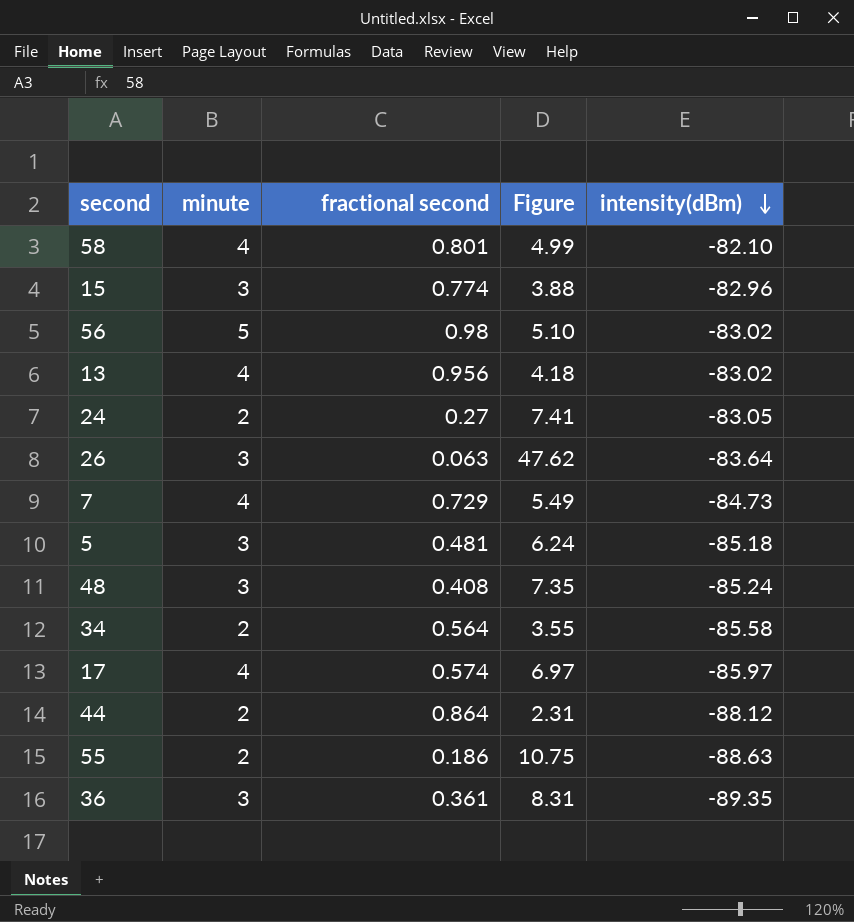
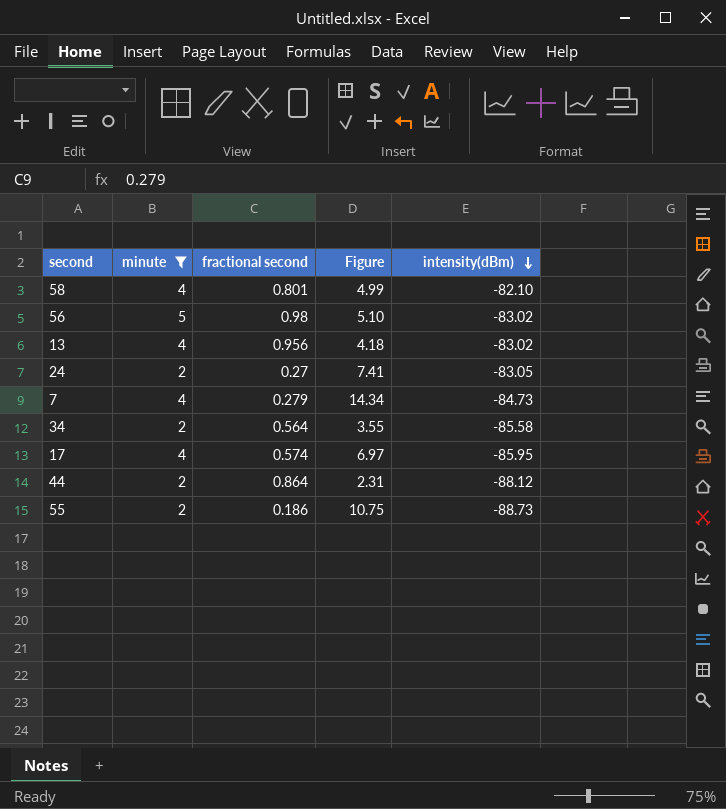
filter: none -> minute != 3
7 | fractional second: 0.729 -> 0.279
7 | Figure: 5.49 -> 14.34
17 | intensity(dBm): -85.97 -> -85.95
55 | intensity(dBm): -88.63 -> -88.73

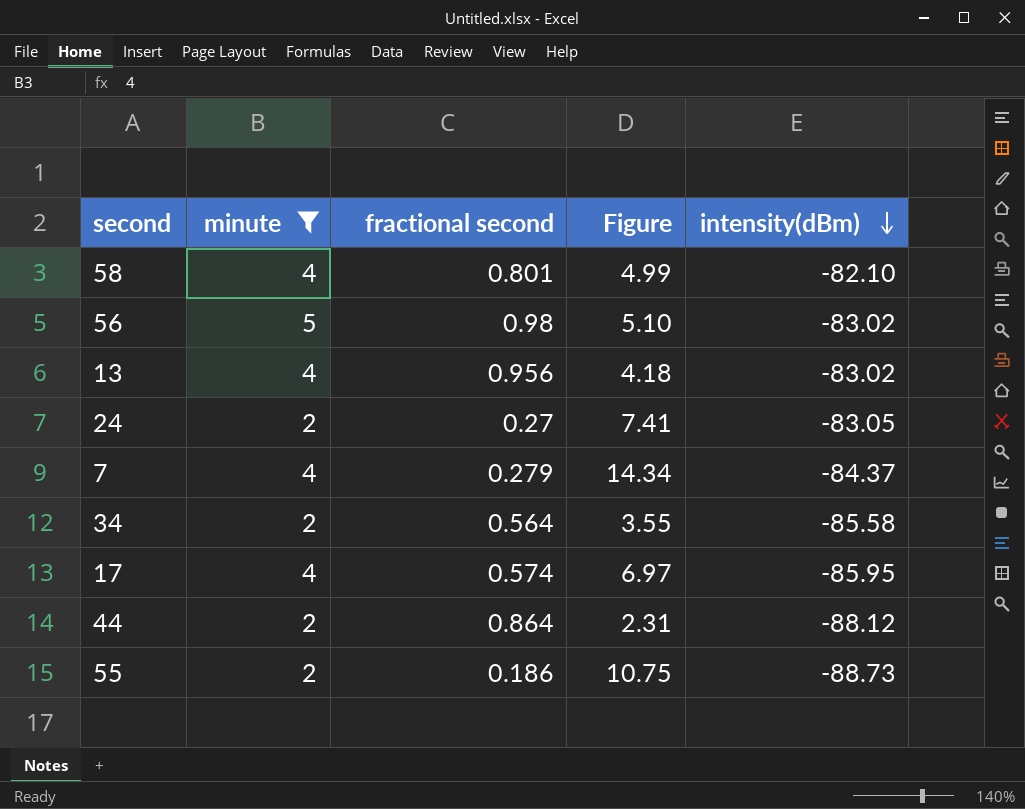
7 | intensity(dBm): -84.73 -> -84.37

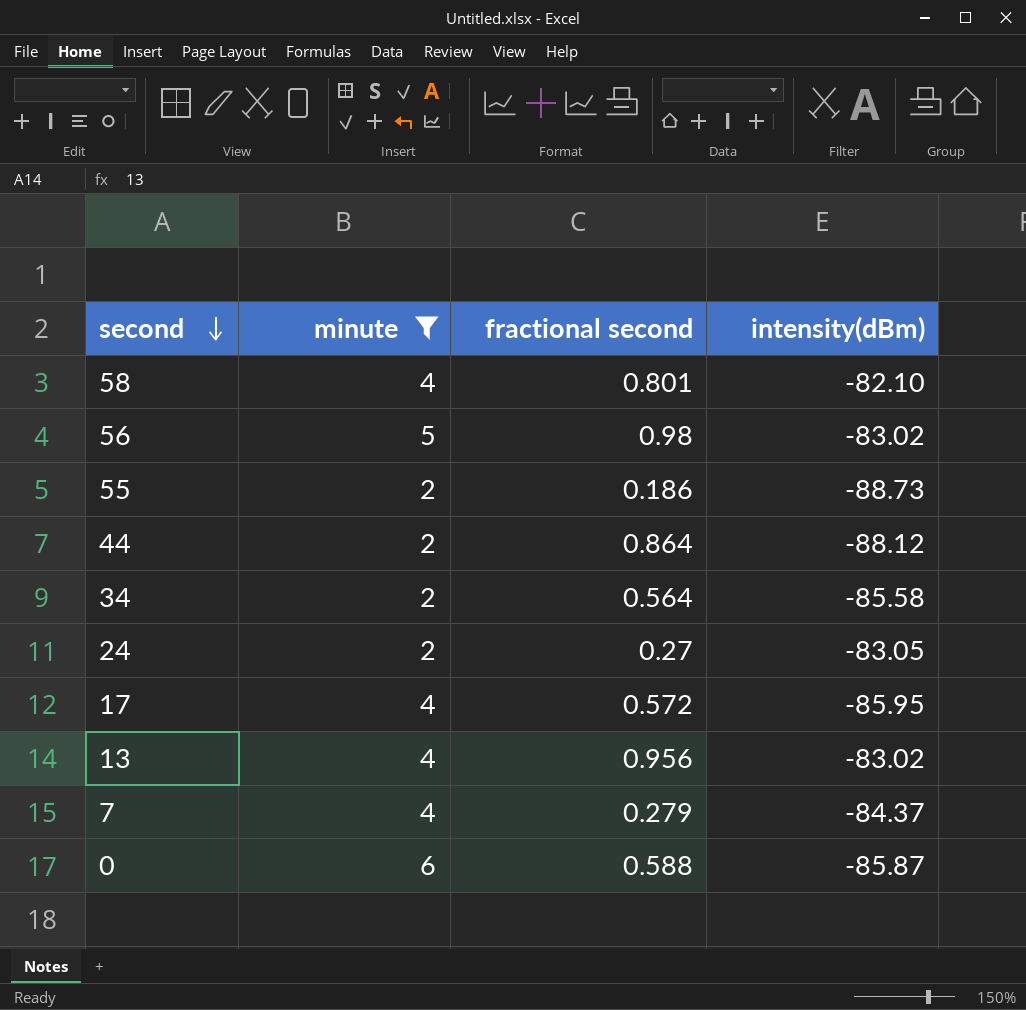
row order: intensity(dBm) descending -> second descending
column Figure | formula: [minute] / [fractional second] -> none
17 | fractional second: 0.574 -> 0.572
row 0: none -> 6 | 0.588 | -85.87

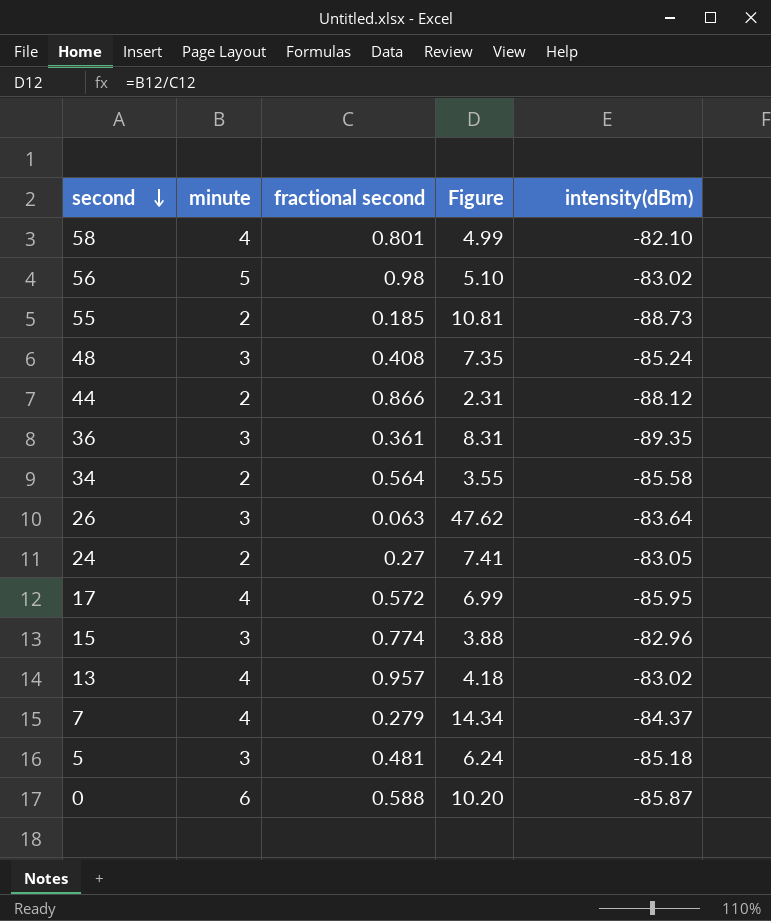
filter: minute != 3 -> none
column Figure | formula: none -> [minute] / [fractional second]
55 | fractional second: 0.186 -> 0.185
44 | fractional second: 0.864 -> 0.866
13 | fractional second: 0.956 -> 0.957

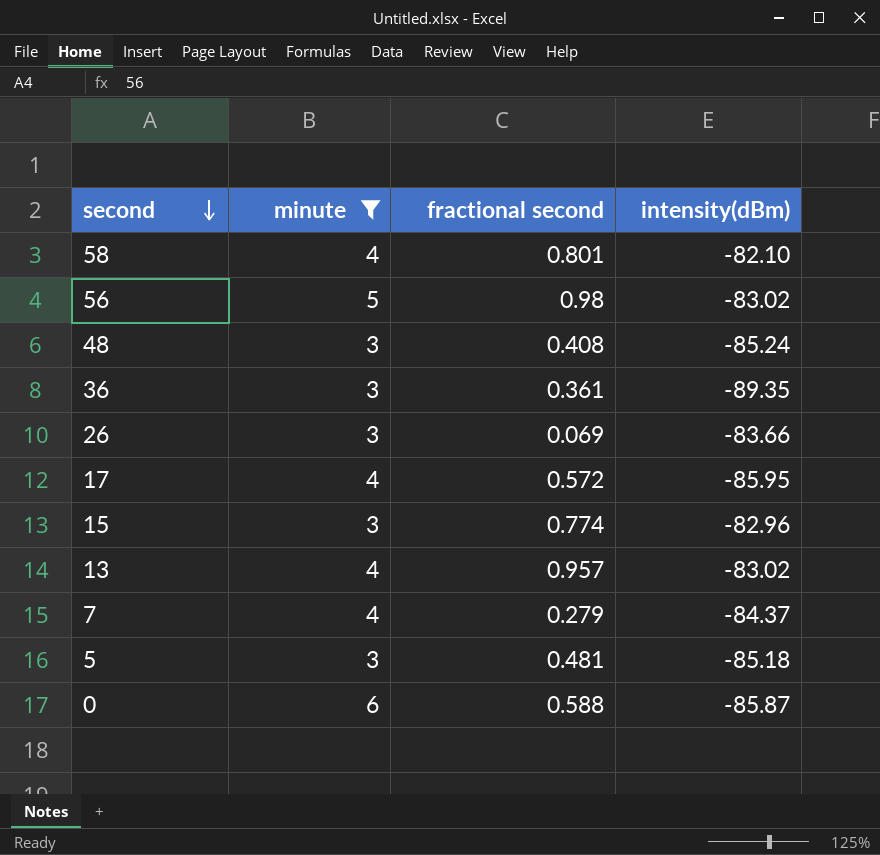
filter: none -> minute != 2
column Figure | formula: [minute] / [fractional second] -> none
26 | fractional second: 0.063 -> 0.069
26 | intensity(dBm): -83.64 -> -83.66

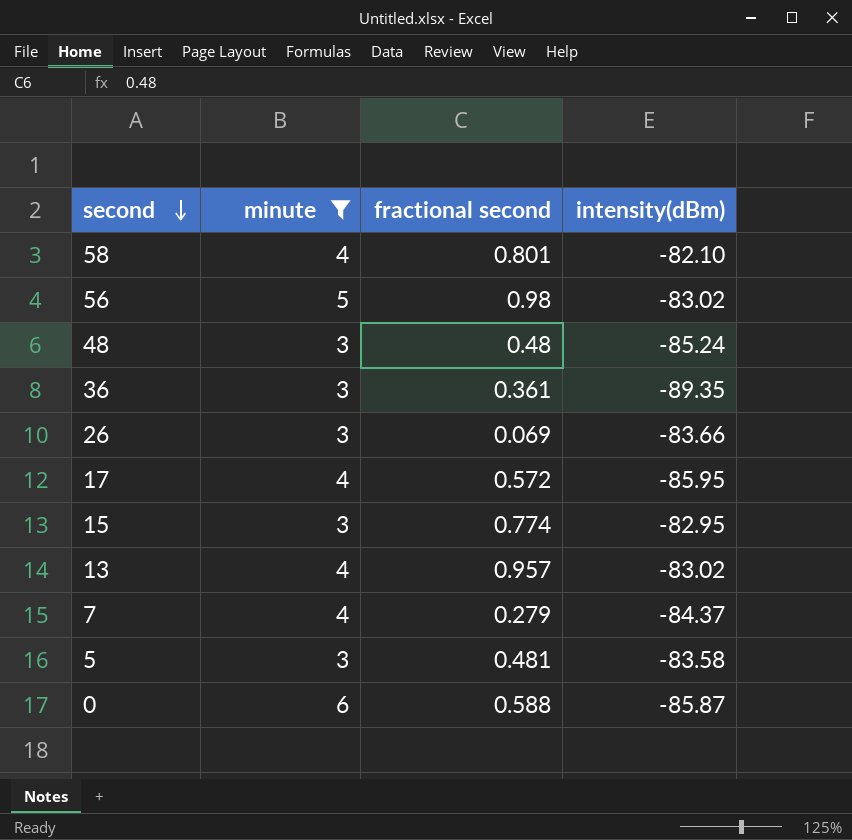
48 | fractional second: 0.408 -> 0.48
15 | intensity(dBm): -82.96 -> -82.95
5 | intensity(dBm): -85.18 -> -83.58

